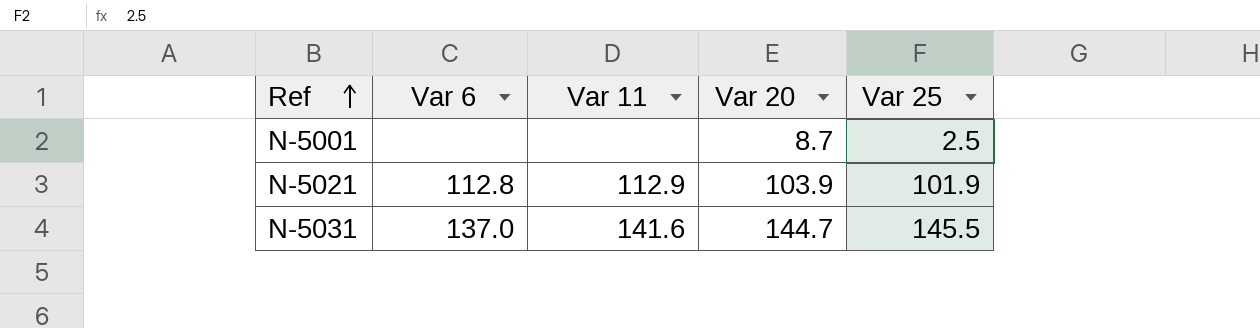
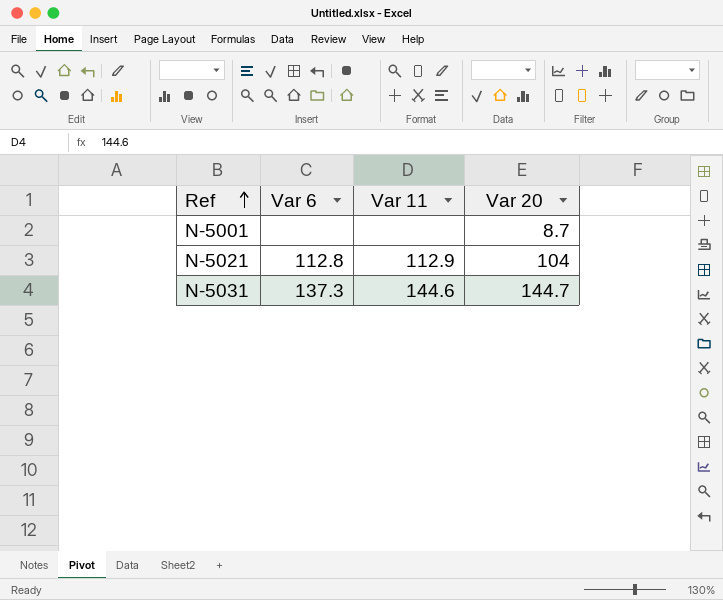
column Var 25 | position: 5 -> none
N-5021 | Var 20: 103.9 -> 104
N-5031 | Var 6: 137.0 -> 137.3
N-5031 | Var 11: 141.6 -> 144.6

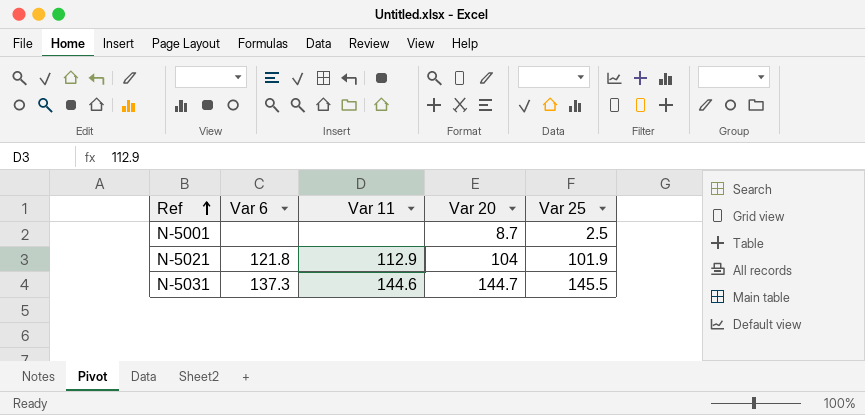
column Var 25 | position: none -> 5
N-5021 | Var 6: 112.8 -> 121.8

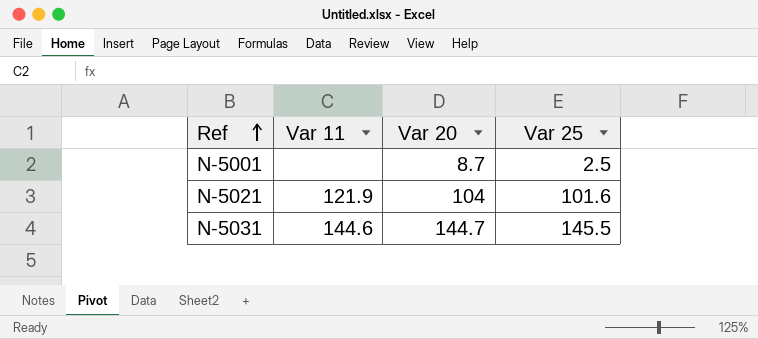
column Var 6 | position: 2 -> none
N-5021 | Var 11: 112.9 -> 121.9
N-5021 | Var 25: 101.9 -> 101.6

